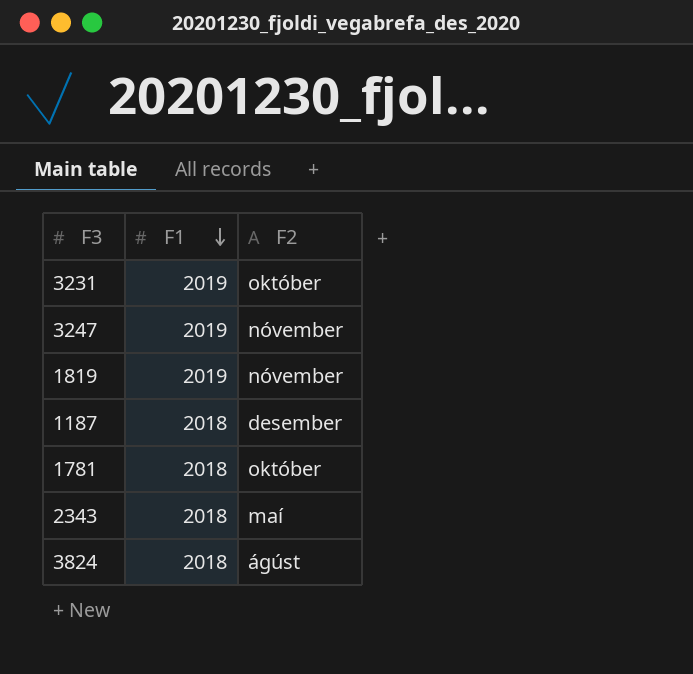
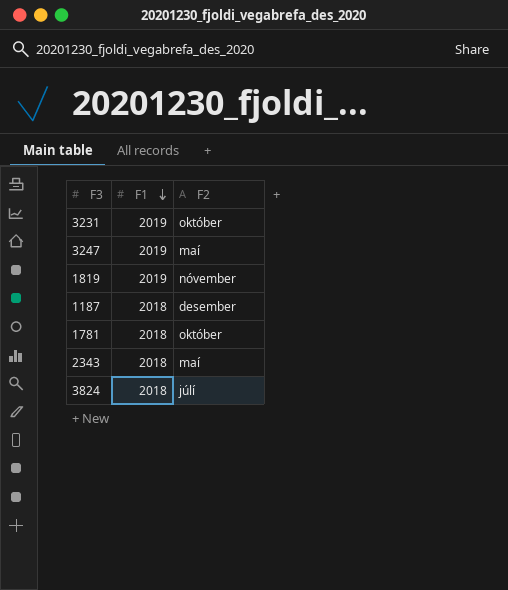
3247 | F2: nóvember -> maí
3824 | F2: ágúst -> júlí

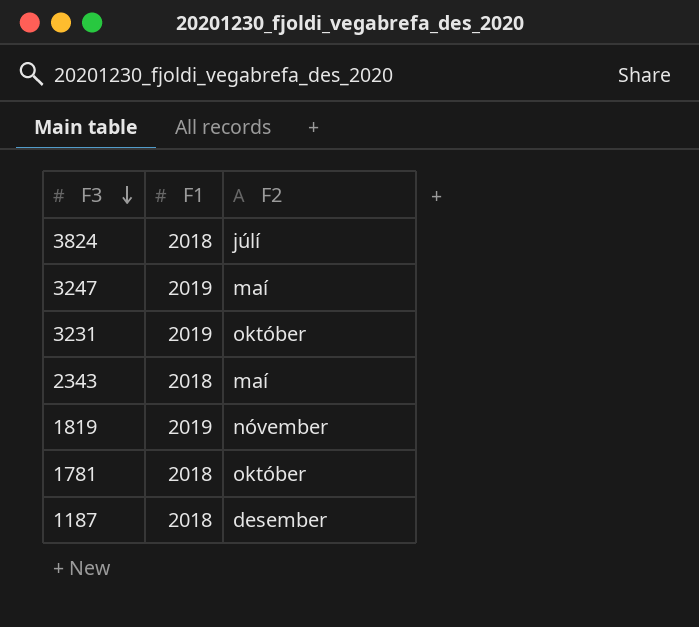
row order: F1 descending -> F3 descending

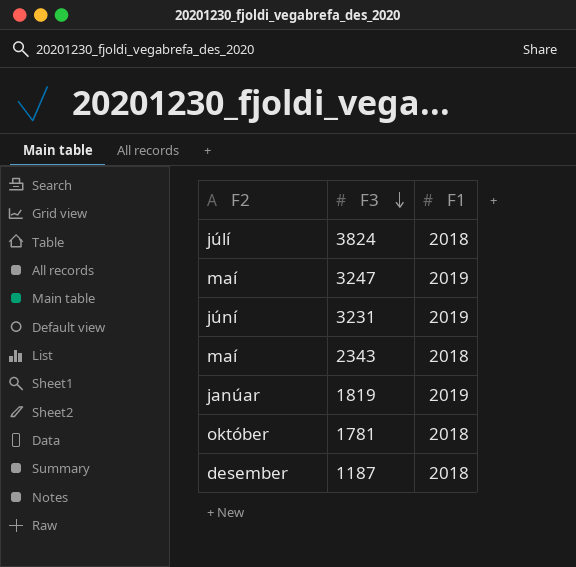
column F2 | position: 3 -> 1
3231 | F2: október -> júní
1819 | F2: nóvember -> janúar

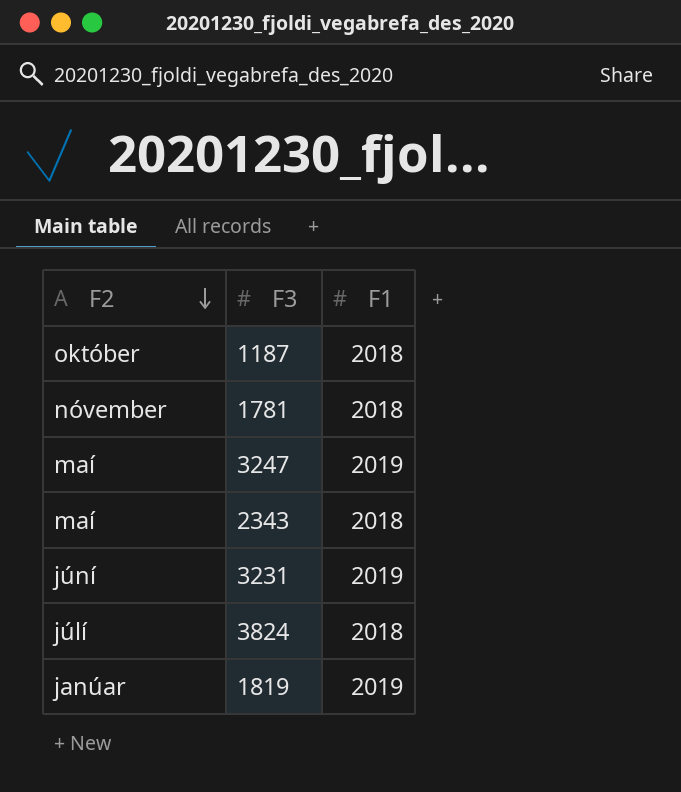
row order: F3 descending -> F2 descending
1187 | F2: desember -> október
1781 | F2: október -> nóvember

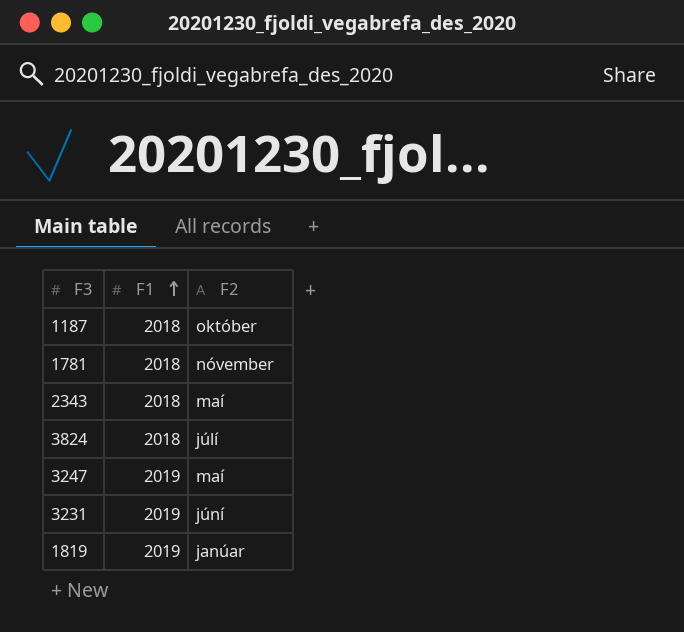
row order: F2 descending -> F1 ascending
column F2 | position: 1 -> 3

